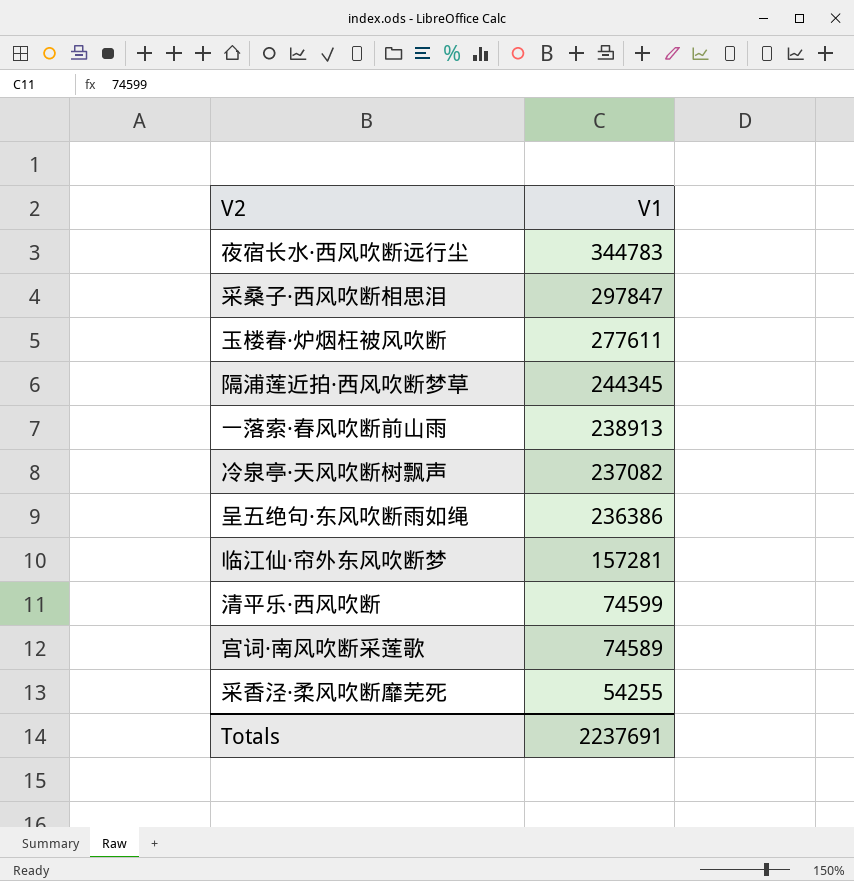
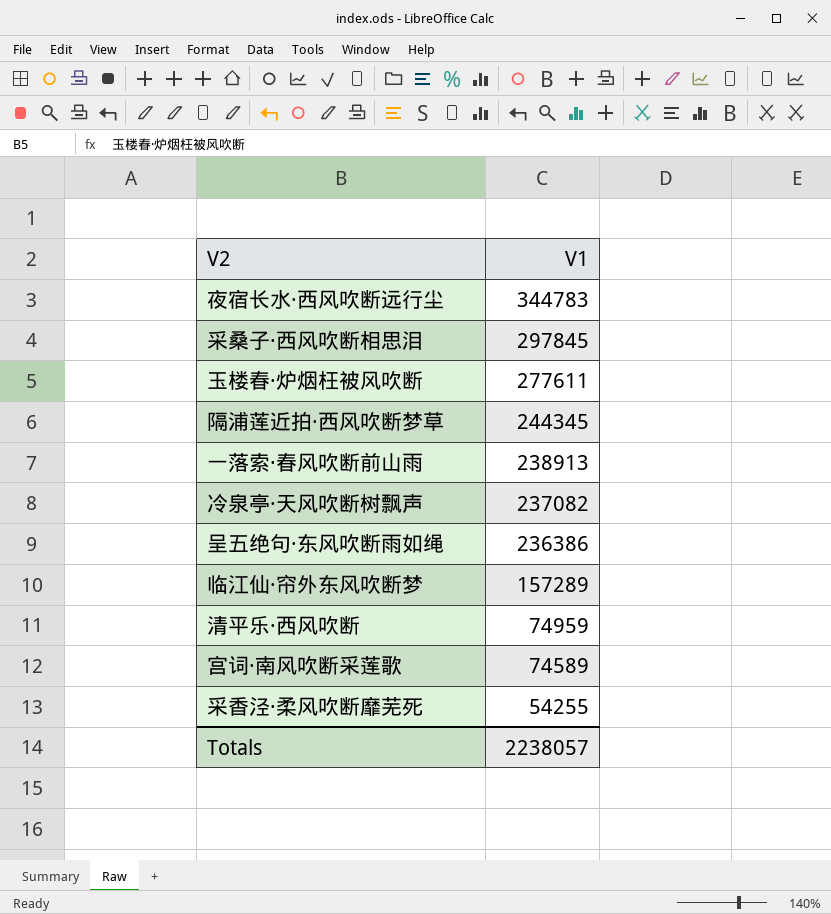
采桑子·西风吹断相思泪 | V1: 297847 -> 297845
临江仙·帘外东风吹断梦 | V1: 157281 -> 157289
清平乐·西风吹断 | V1: 74599 -> 74959
Totals | V1: 2237691 -> 2238057

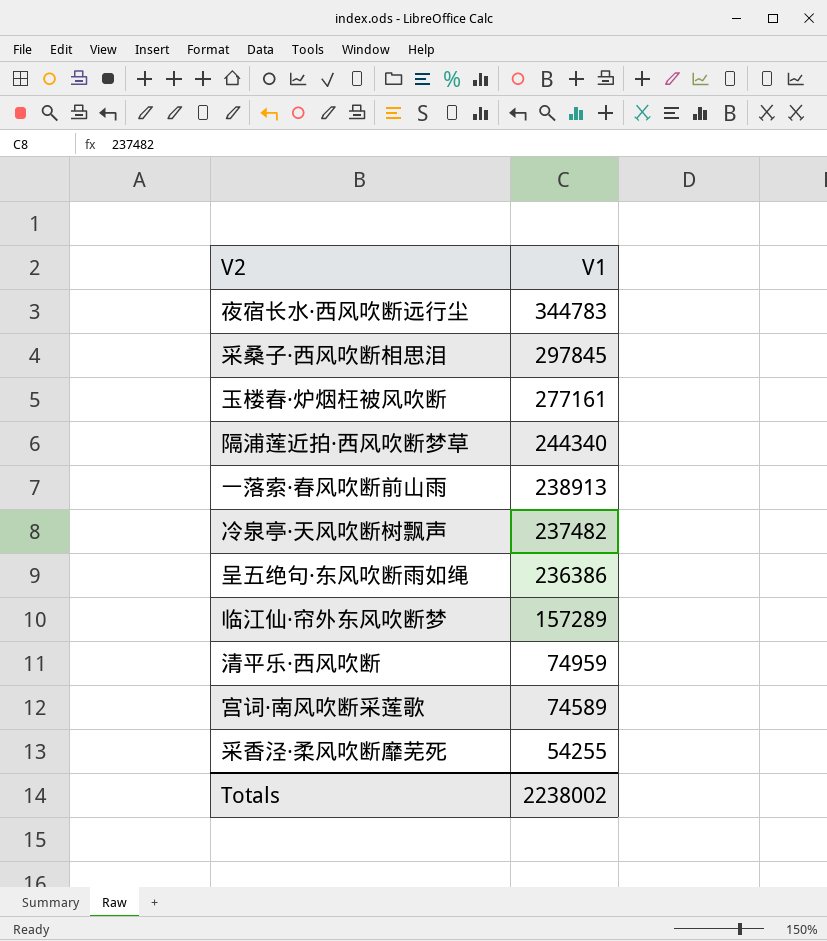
玉楼春·炉烟枉被风吹断 | V1: 277611 -> 277161
隔浦莲近拍·西风吹断梦草 | V1: 244345 -> 244340
冷泉亭·天风吹断树飘声 | V1: 237082 -> 237482
Totals | V1: 2238057 -> 2238002

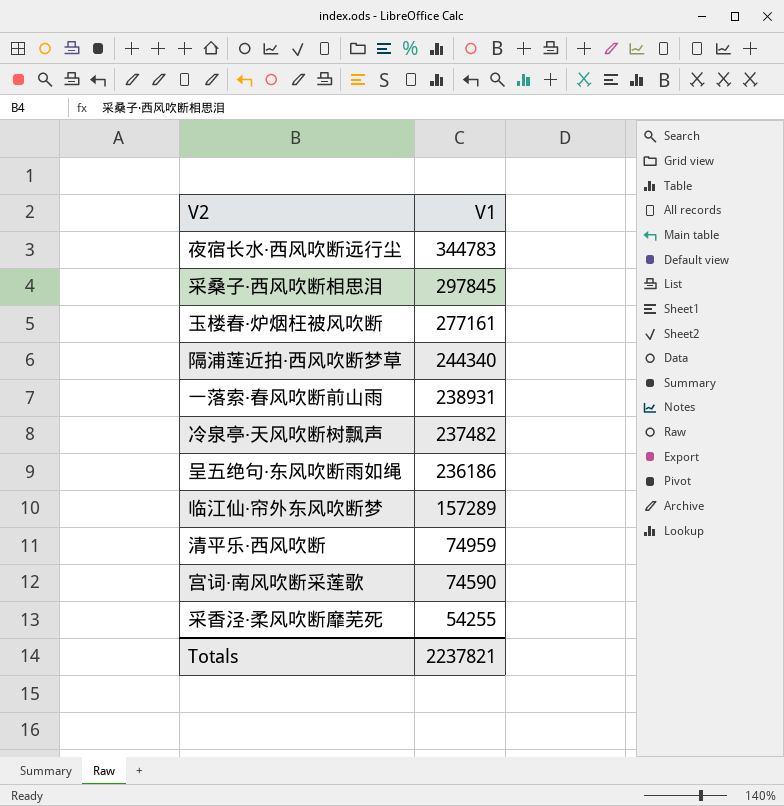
一落索·春风吹断前山雨 | V1: 238913 -> 238931
呈五绝句·东风吹断雨如绳 | V1: 236386 -> 236186
宫词·南风吹断采莲歌 | V1: 74589 -> 74590
Totals | V1: 2238002 -> 2237821

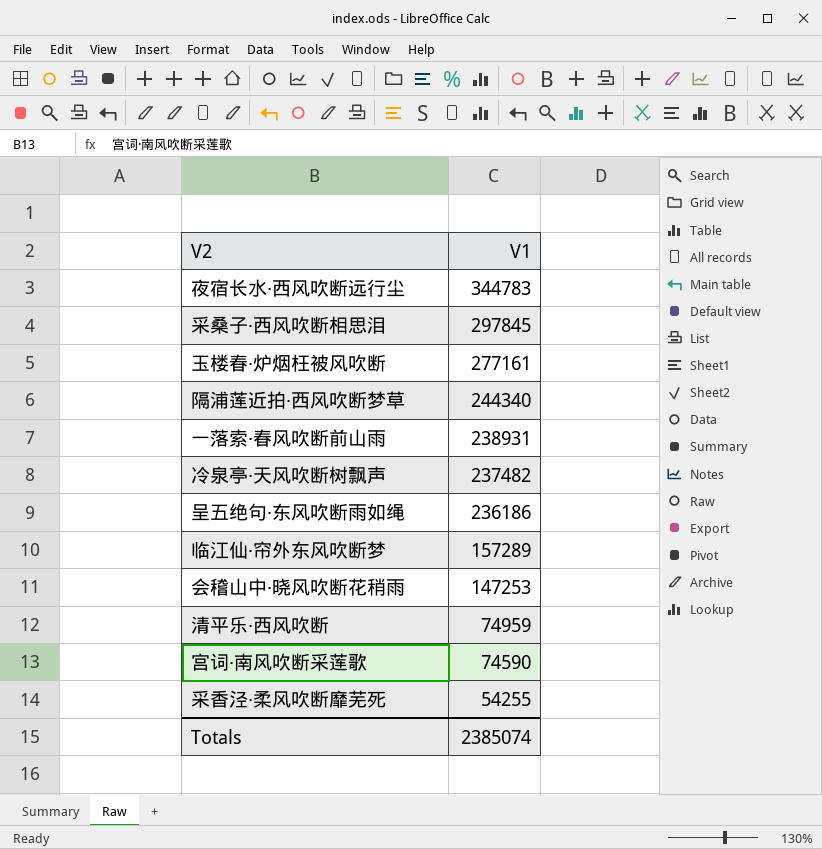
row 会稽山中·晓风吹断花稍雨: none -> 147253
Totals | V1: 2237821 -> 2385074

